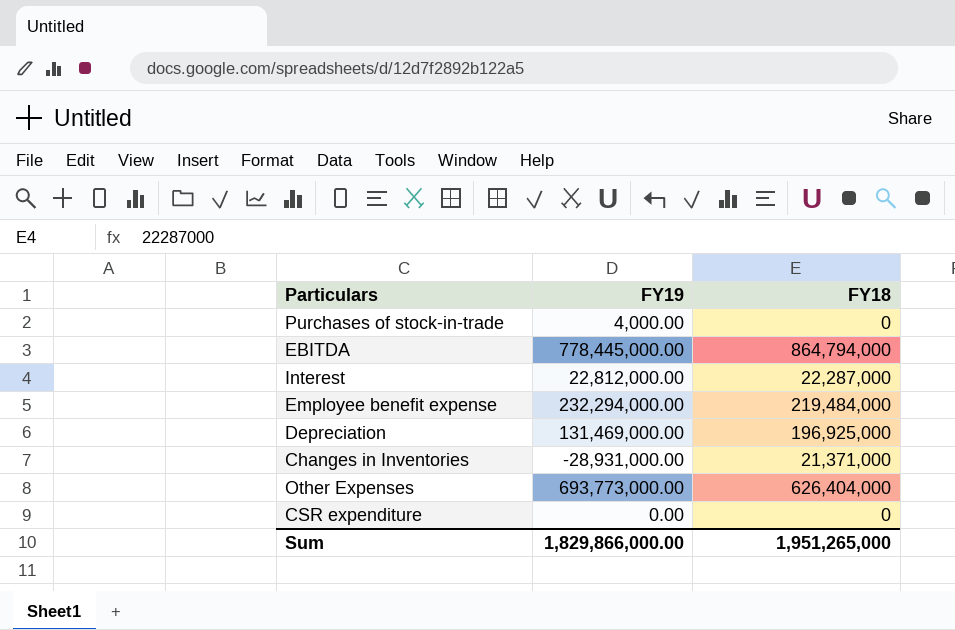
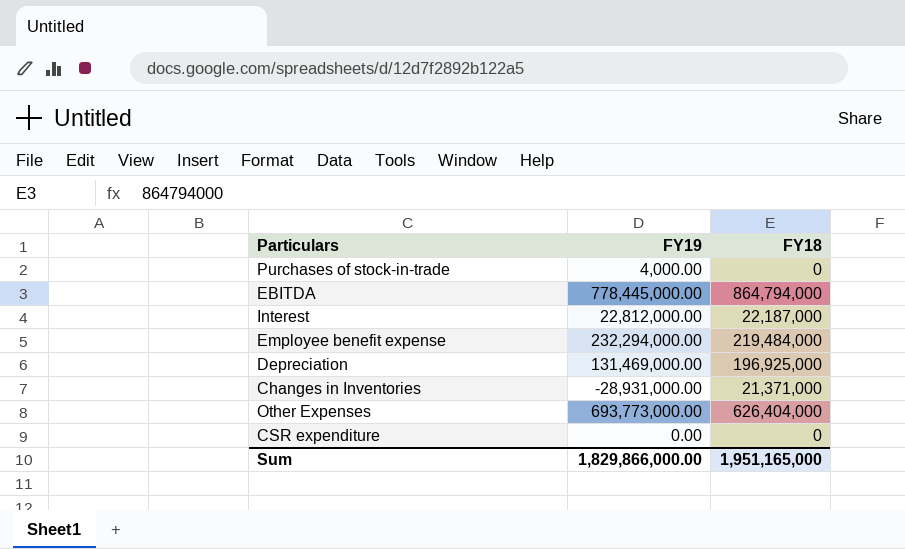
Interest | FY18: 22,287,000 -> 22,187,000
Sum | FY18: 1,951,265,000 -> 1,951,165,000

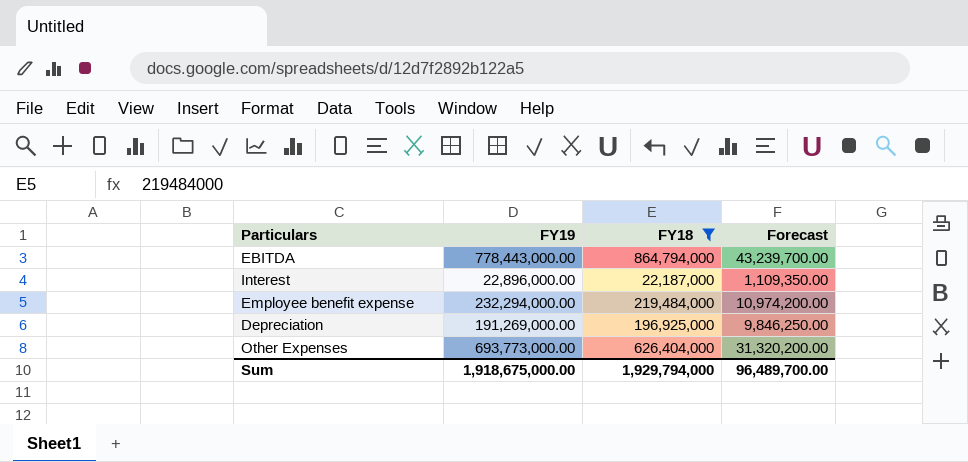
filter: none -> FY18 >= 22,187,000
column Forecast | formula: none -> [FY18] * 0.05
EBITDA | FY19: 778,445,000.00 -> 778,443,000.00
Interest | FY19: 22,812,000.00 -> 22,896,000.00
Depreciation | FY19: 131,469,000.00 -> 191,269,000.00
Sum | FY19: 1,829,866,000.00 -> 1,918,675,000.00
Sum | FY18: 1,951,165,000 -> 1,929,794,000

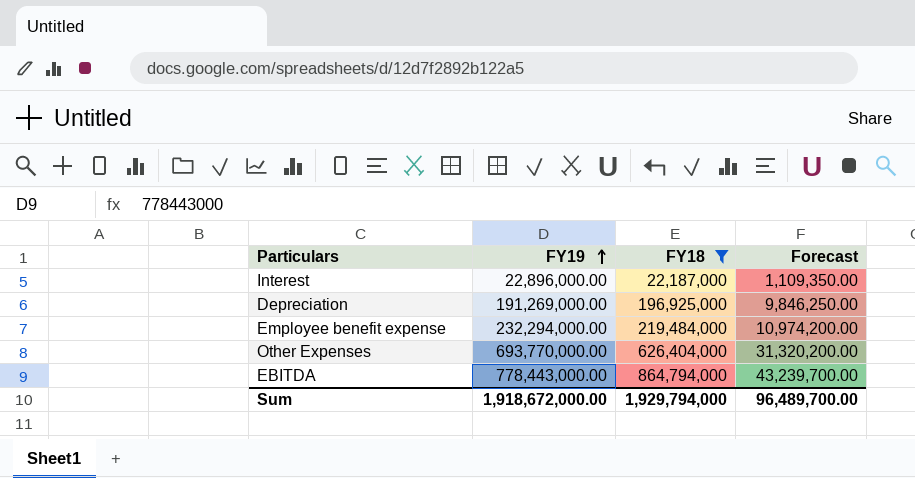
row order: none -> FY19 ascending
Other Expenses | FY19: 693,773,000.00 -> 693,770,000.00
Sum | FY19: 1,918,675,000.00 -> 1,918,672,000.00

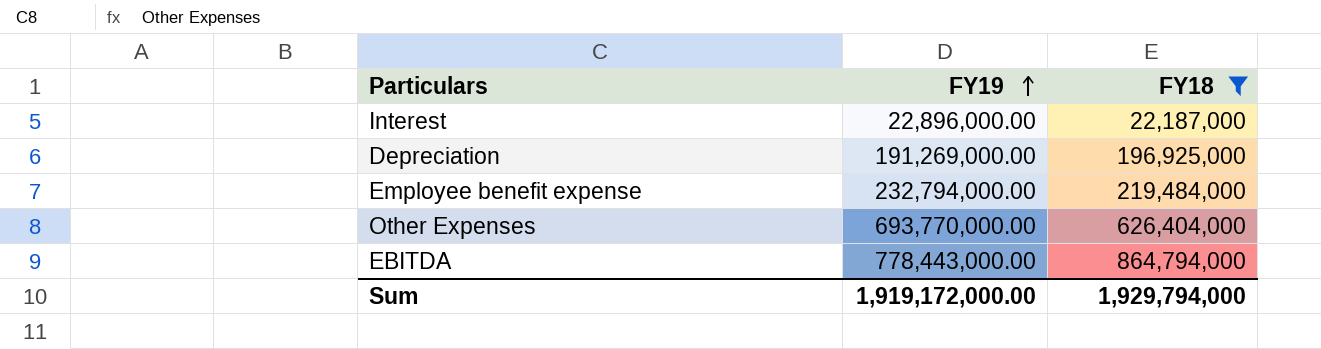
column Forecast | formula: [FY18] * 0.05 -> none
Employee benefit expense | FY19: 232,294,000.00 -> 232,794,000.00
Sum | FY19: 1,918,672,000.00 -> 1,919,172,000.00

